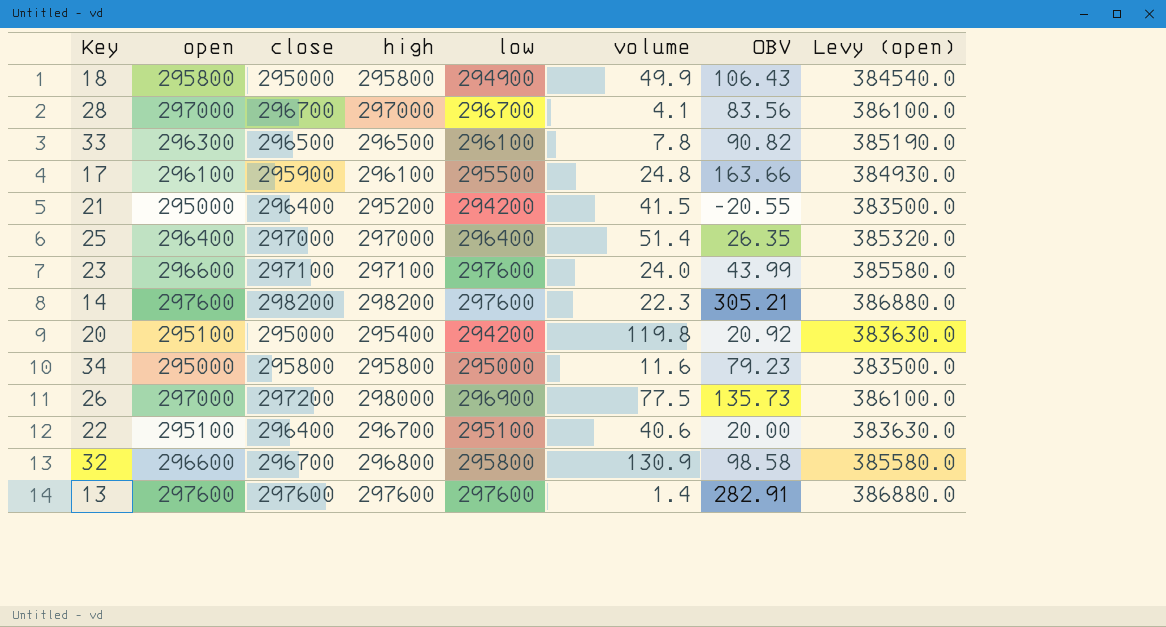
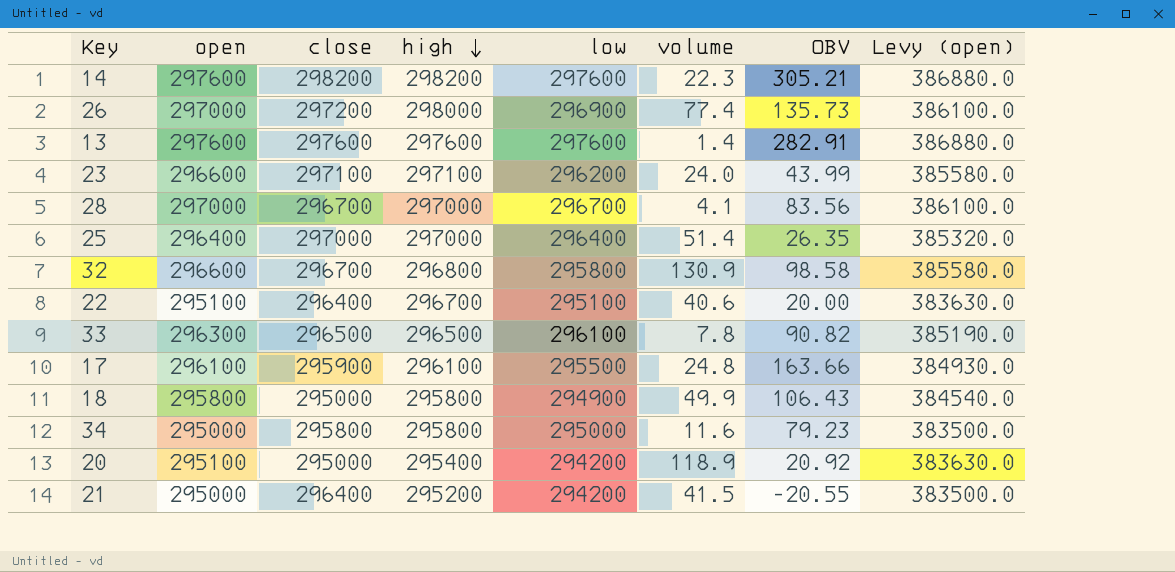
row order: none -> high descending
26 | volume: 77.5 -> 77.4
23 | low: 297600 -> 296200
20 | volume: 119.8 -> 118.9

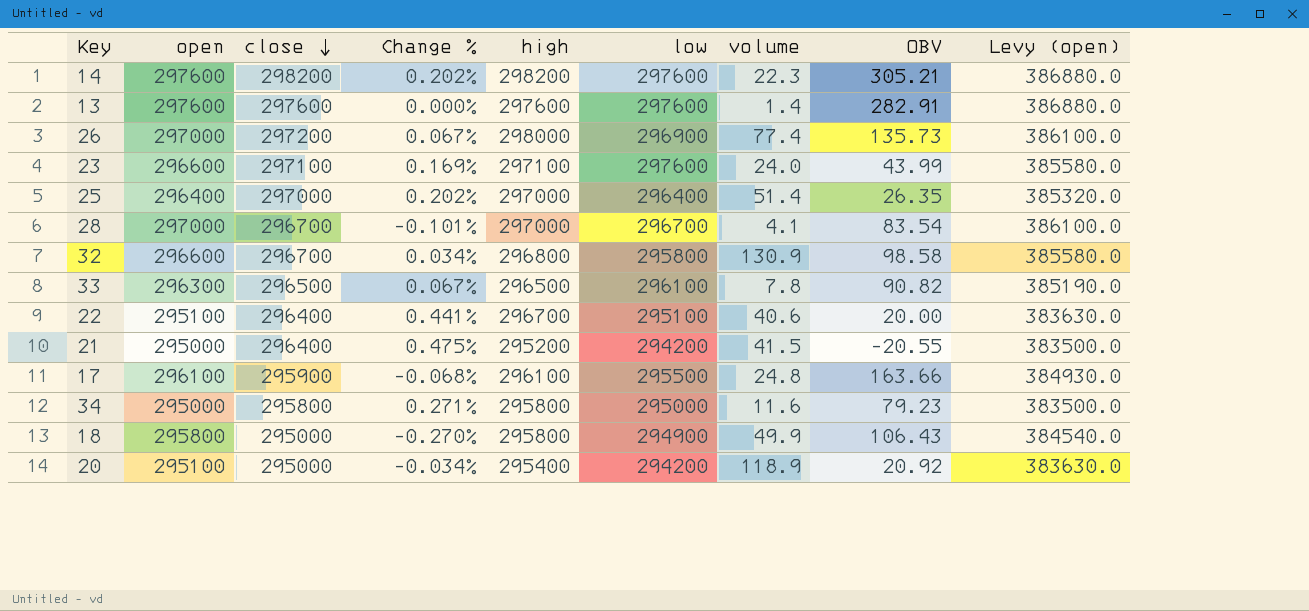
row order: high descending -> close descending
column Change % | formula: none -> ([close] - [open]) / [open]
23 | low: 296200 -> 297600
28 | OBV: 83.56 -> 83.54

